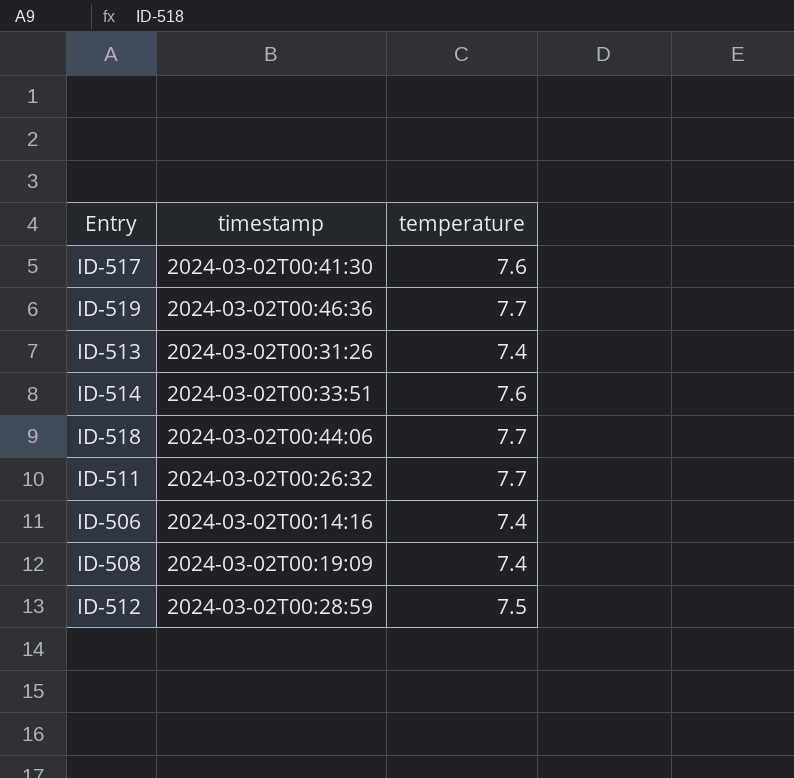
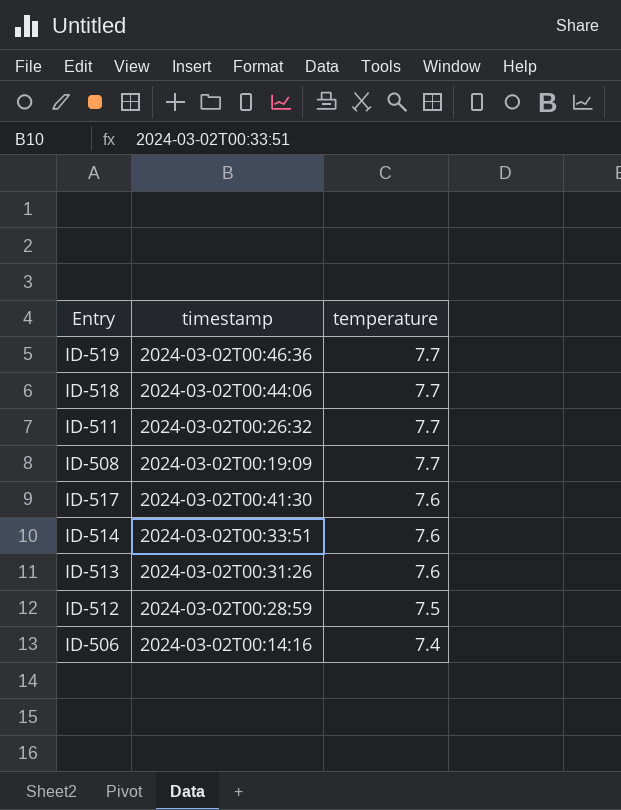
row order: none -> temperature descending
ID-508 | temperature: 7.4 -> 7.7
ID-513 | temperature: 7.4 -> 7.6

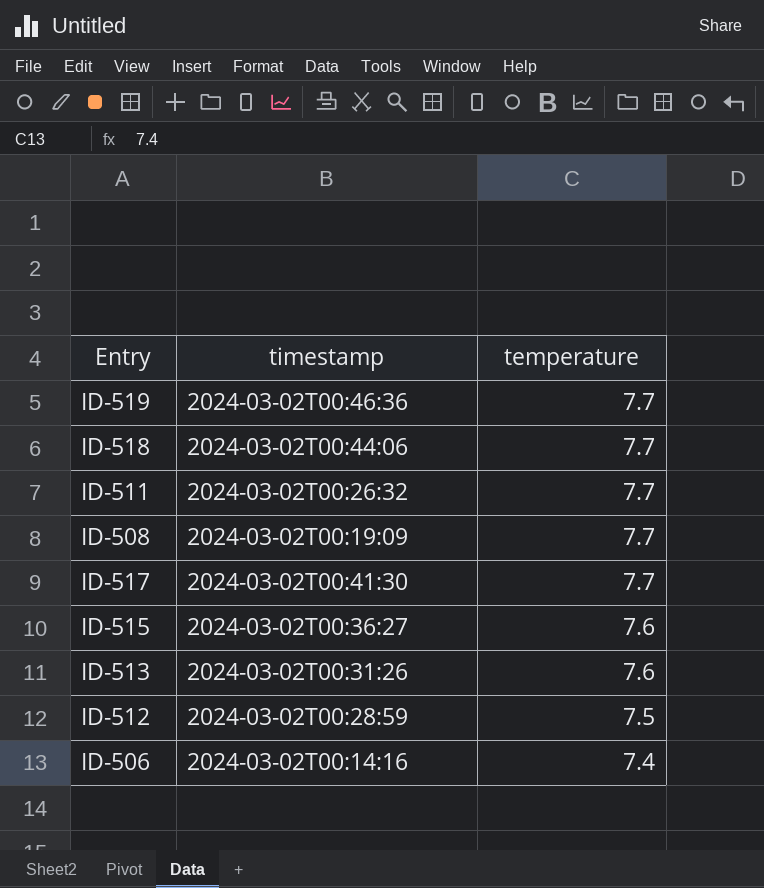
row ID-514: 2024-03-02T00:33:51 | 7.6 -> none
ID-517 | temperature: 7.6 -> 7.7
row ID-515: none -> 2024-03-02T00:36:27 | 7.6

